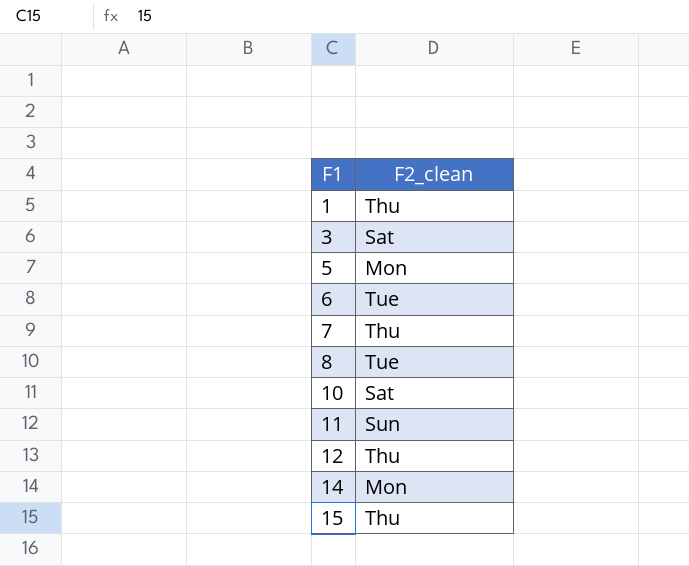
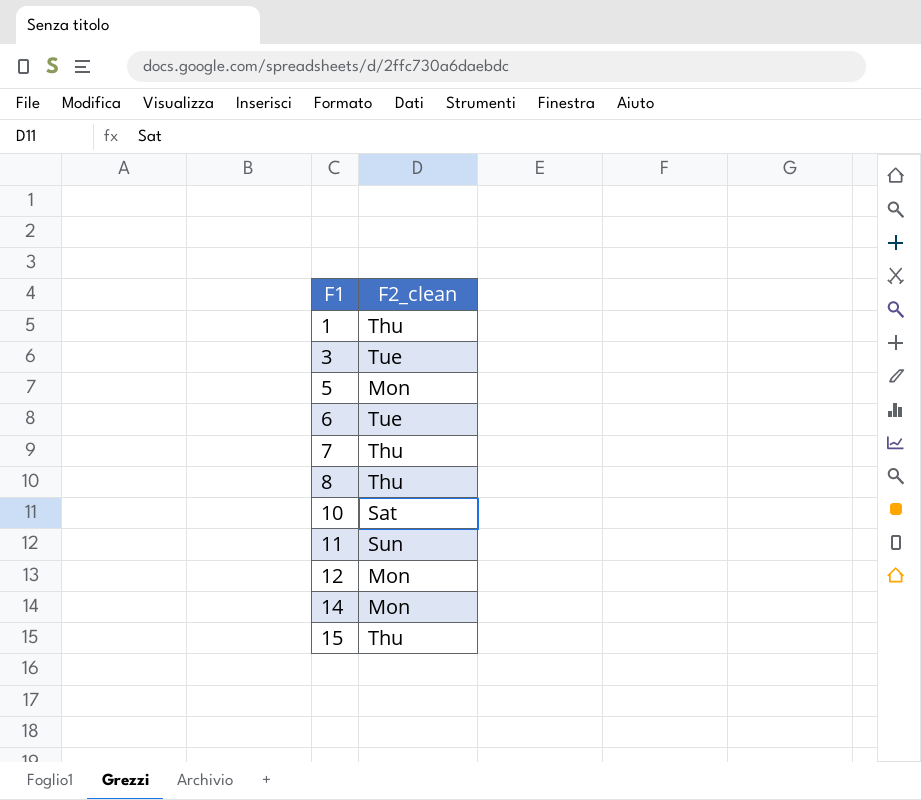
3 | F2_clean: Sat -> Tue
8 | F2_clean: Tue -> Thu
12 | F2_clean: Thu -> Mon

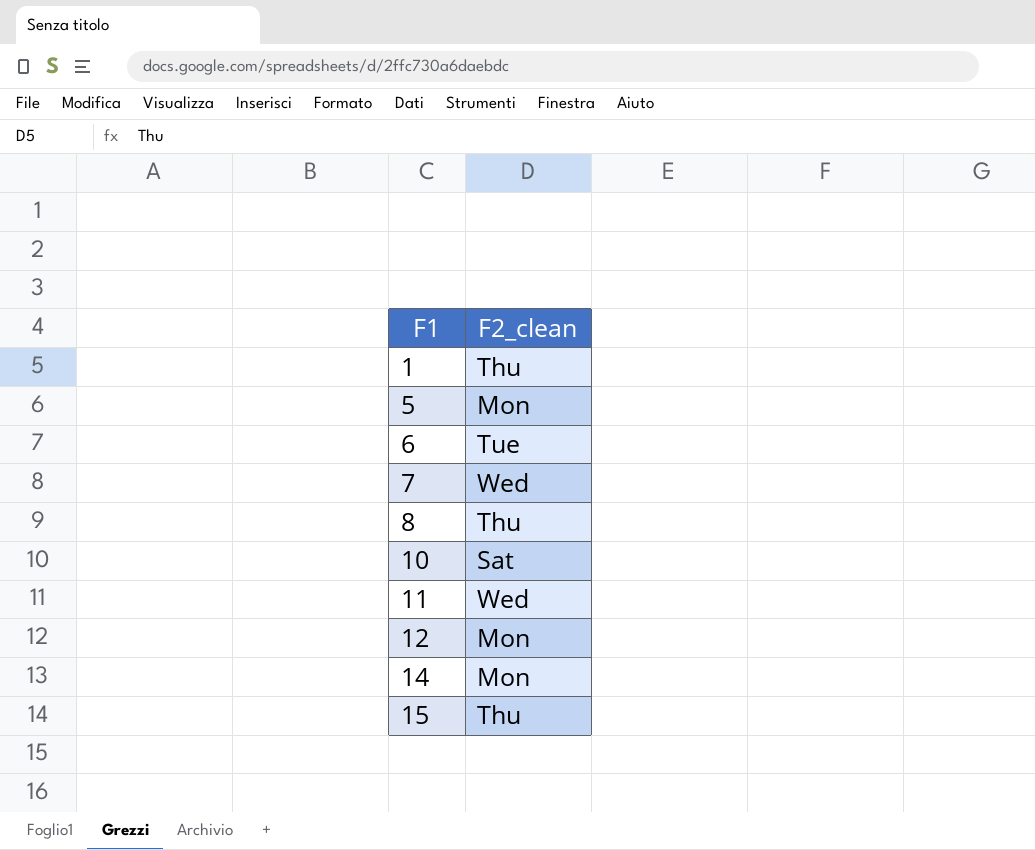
row 3: Tue -> none
7 | F2_clean: Thu -> Wed
11 | F2_clean: Sun -> Wed

